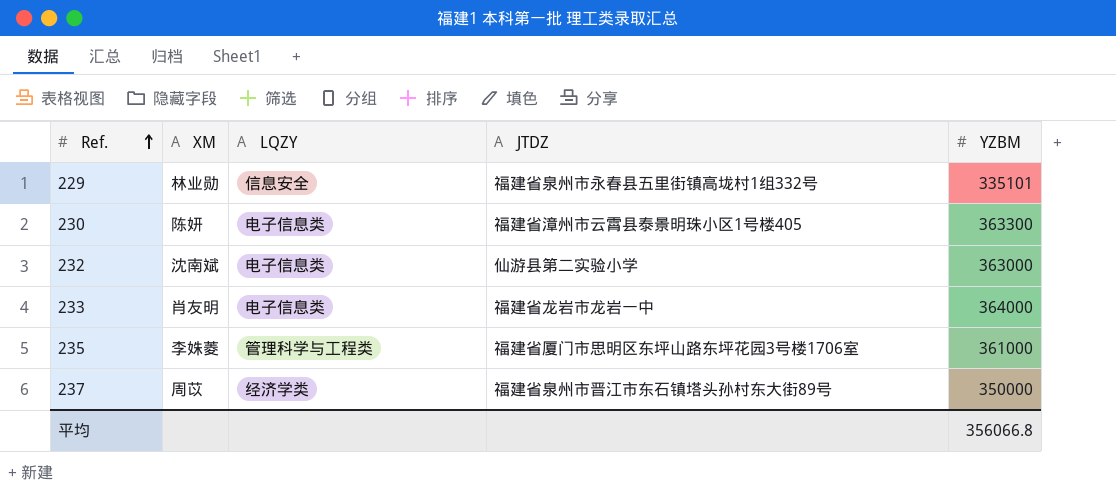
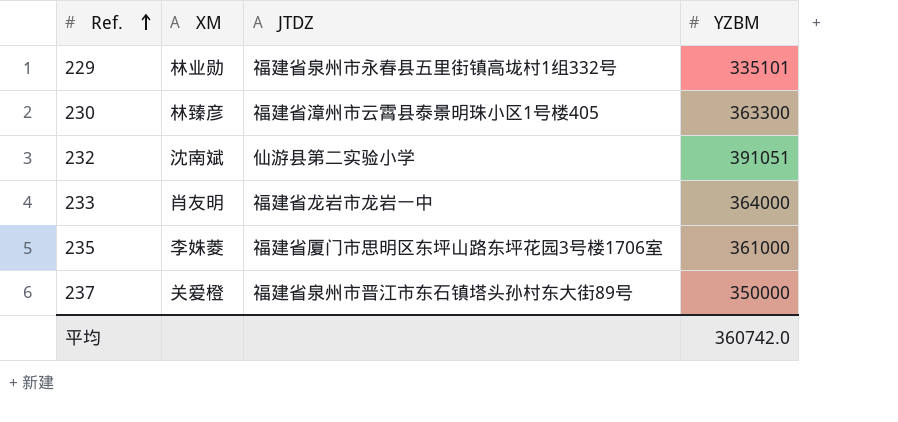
column LQZY | position: 3 -> none
230 | XM: 陈妍 -> 林臻彦
232 | YZBM: 363000 -> 391051
237 | XM: 周苡 -> 关爱橙
平均 | YZBM: 356066.8 -> 360742.0

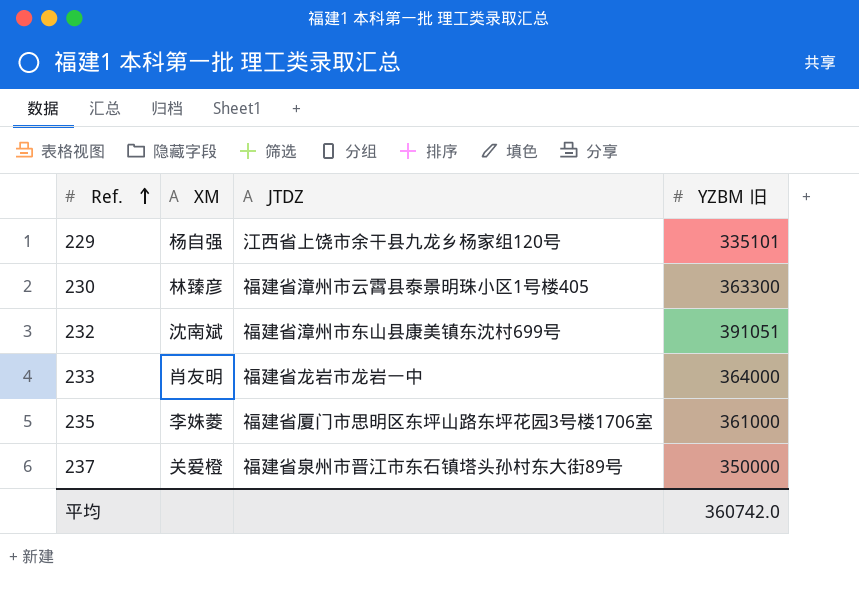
column name: YZBM -> YZBM 旧
229 | XM: 林业勋 -> 杨自强
229 | JTDZ: 福建省泉州市永春县五里街镇高垅村1组332号 -> 江西省上饶市余干县九龙乡杨家组120号
232 | JTDZ: 仙游县第二实验小学 -> 福建省漳州市东山县康美镇东沈村699号

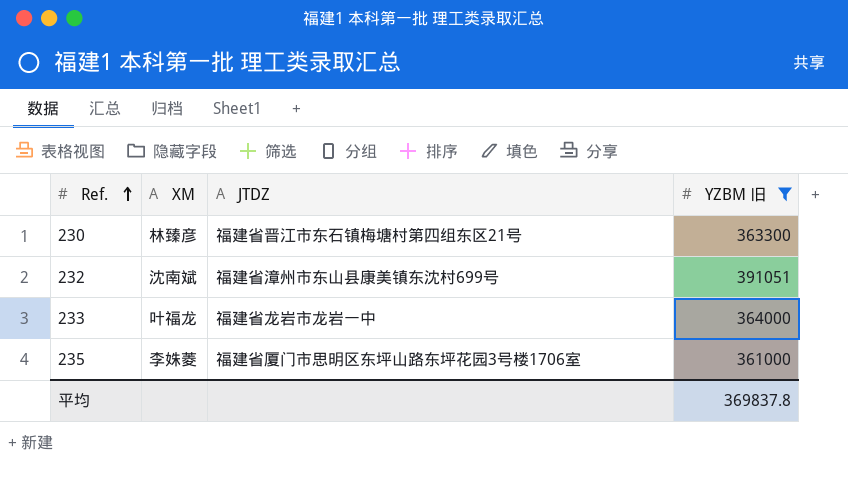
filter: none -> YZBM 旧 >= 361000
230 | JTDZ: 福建省漳州市云霄县泰景明珠小区1号楼405 -> 福建省晋江市东石镇梅塘村第四组东区21号
233 | XM: 肖友明 -> 叶福龙
平均 | YZBM 旧: 360742.0 -> 369837.8

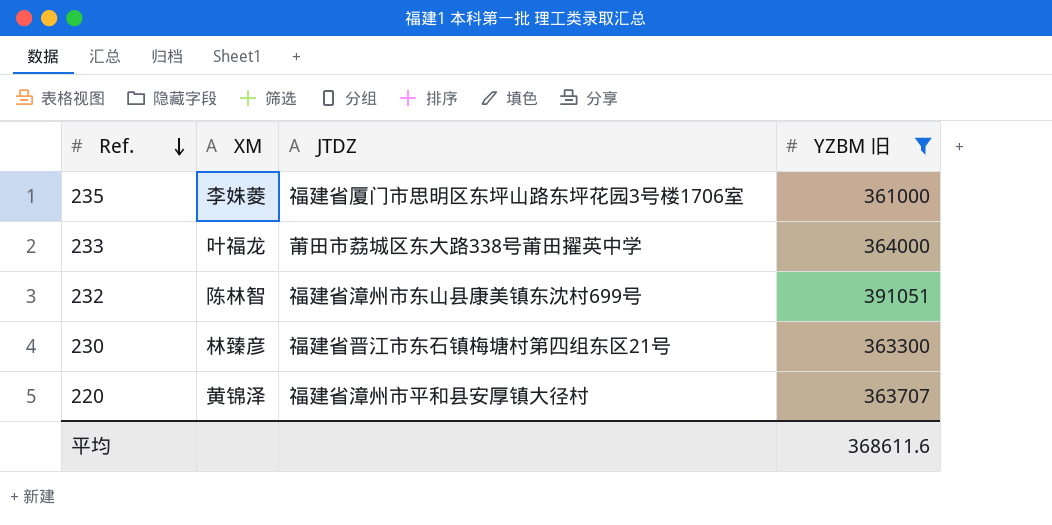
row order: Ref. ascending -> Ref. descending
233 | JTDZ: 福建省龙岩市龙岩一中 -> 莆田市荔城区东大路338号莆田擢英中学
232 | XM: 沈南斌 -> 陈林智
row 220: none -> 黄锦泽 | 福建省漳州市平和县安厚镇大径村 | 363707
平均 | YZBM 旧: 369837.8 -> 368611.6

